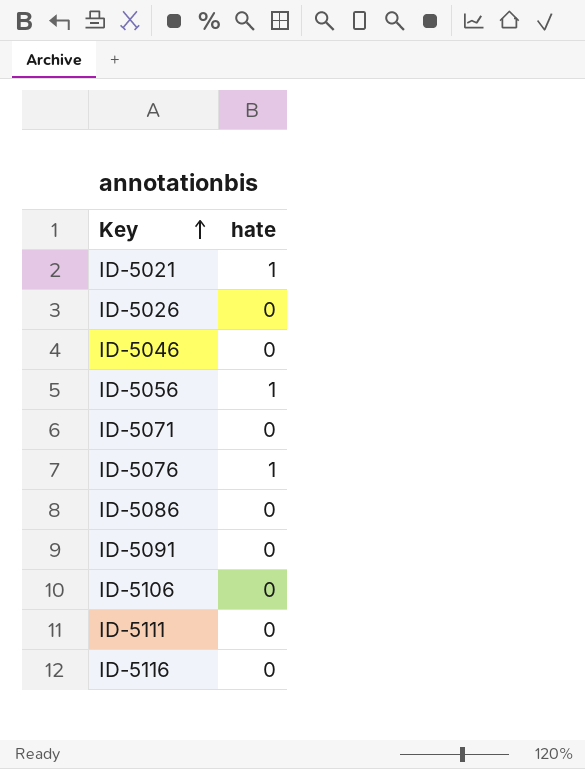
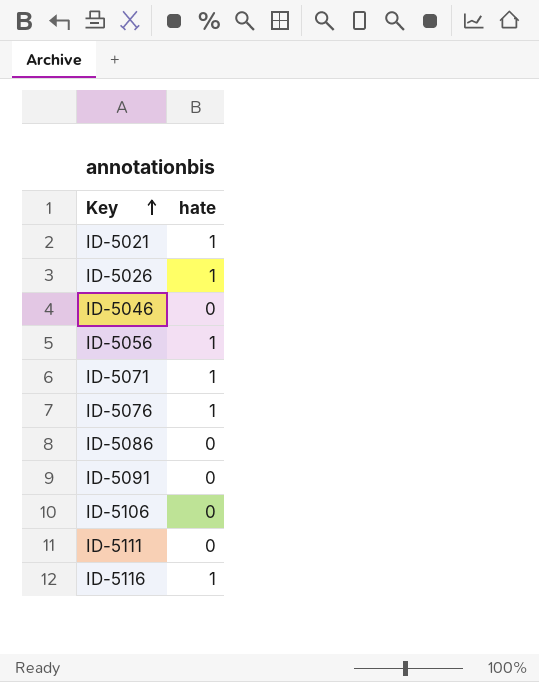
ID-5026 | hate: 0 -> 1
ID-5071 | hate: 0 -> 1
ID-5116 | hate: 0 -> 1

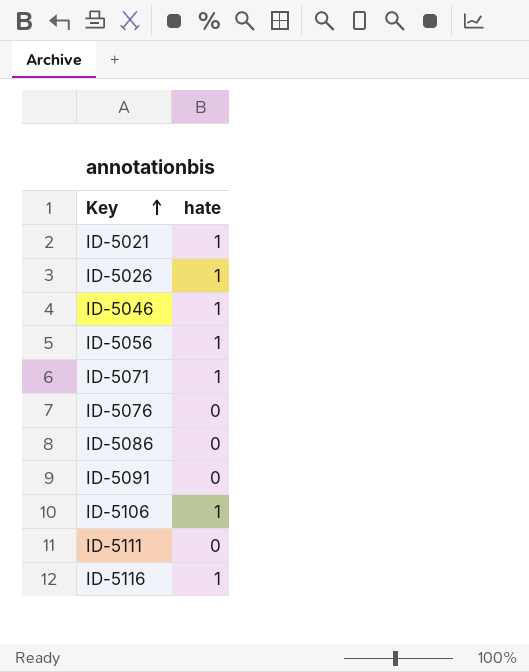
ID-5046 | hate: 0 -> 1
ID-5076 | hate: 1 -> 0
ID-5106 | hate: 0 -> 1

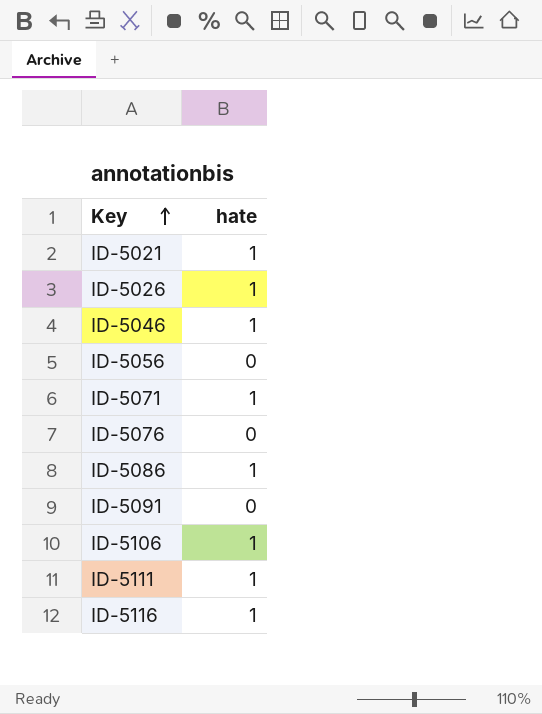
ID-5056 | hate: 1 -> 0
ID-5086 | hate: 0 -> 1
ID-5111 | hate: 0 -> 1

